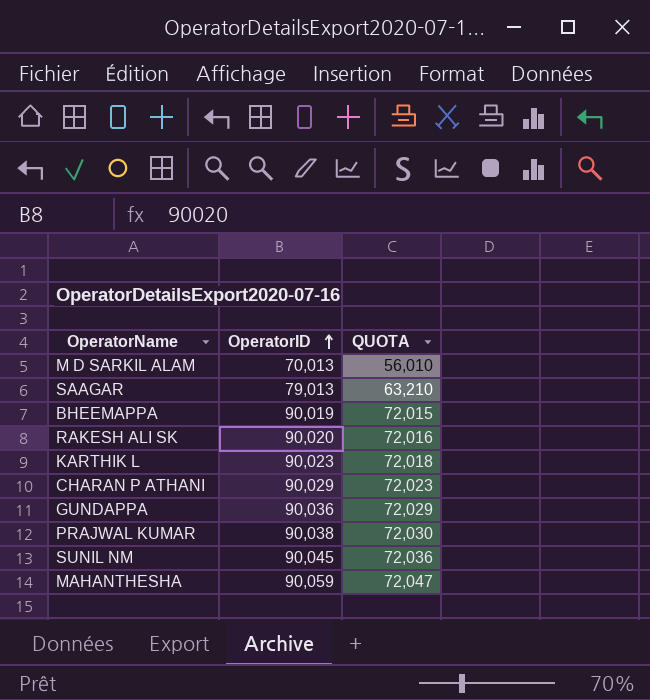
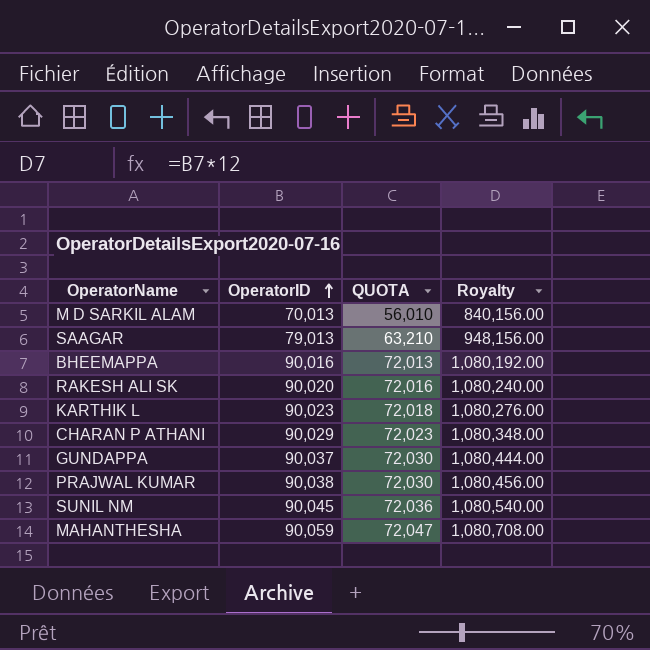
column Royalty | formula: none -> [OperatorID] * 12
BHEEMAPPA | OperatorID: 90,019 -> 90,016
BHEEMAPPA | QUOTA: 72,015 -> 72,013
GUNDAPPA | OperatorID: 90,036 -> 90,037
GUNDAPPA | QUOTA: 72,029 -> 72,030

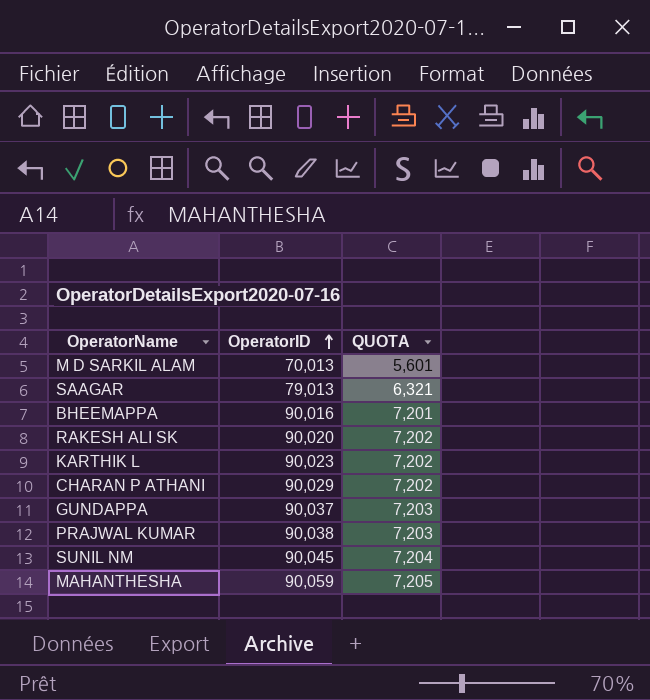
column Royalty | formula: [OperatorID] * 12 -> none
column QUOTA | formula: [OperatorID] * 0.8 -> [OperatorID] * 0.08

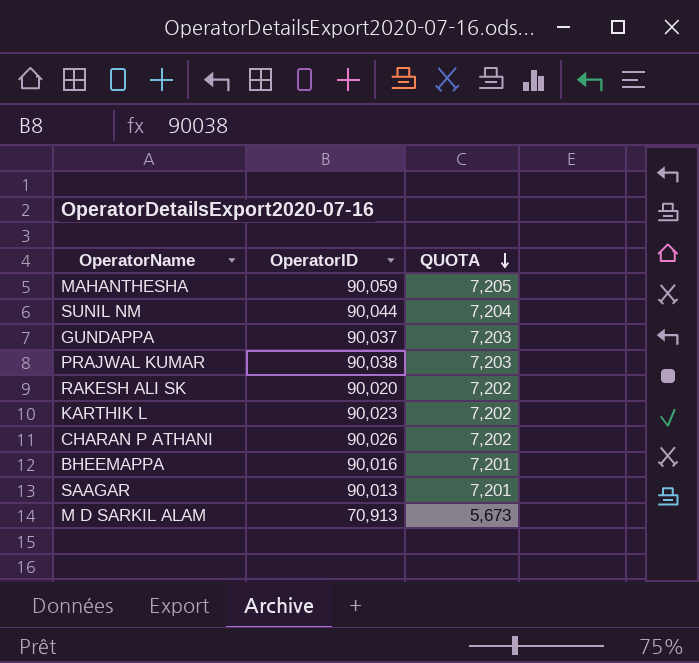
row order: OperatorID ascending -> QUOTA descending
SUNIL NM | OperatorID: 90,045 -> 90,044
CHARAN P ATHANI | OperatorID: 90,029 -> 90,026
SAAGAR | OperatorID: 79,013 -> 90,013
SAAGAR | QUOTA: 6,321 -> 7,201
M D SARKIL ALAM | OperatorID: 70,013 -> 70,913
M D SARKIL ALAM | QUOTA: 5,601 -> 5,673

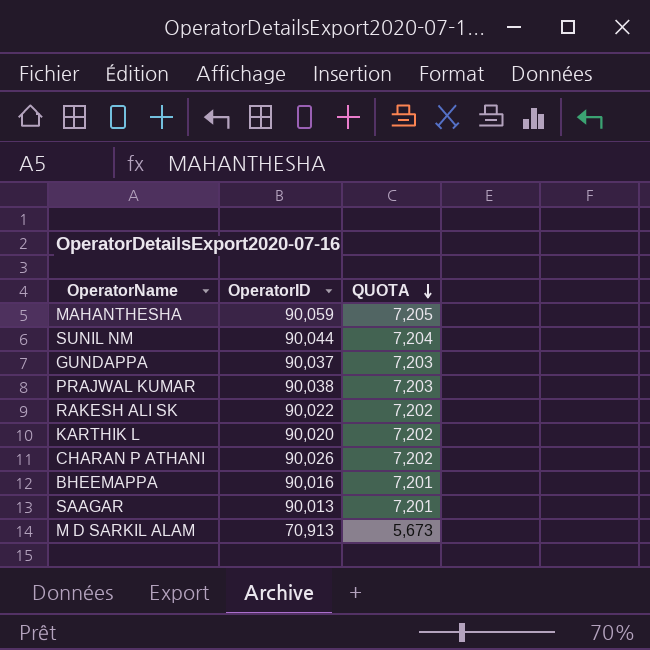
RAKESH ALI SK | OperatorID: 90,020 -> 90,022
KARTHIK L | OperatorID: 90,023 -> 90,020

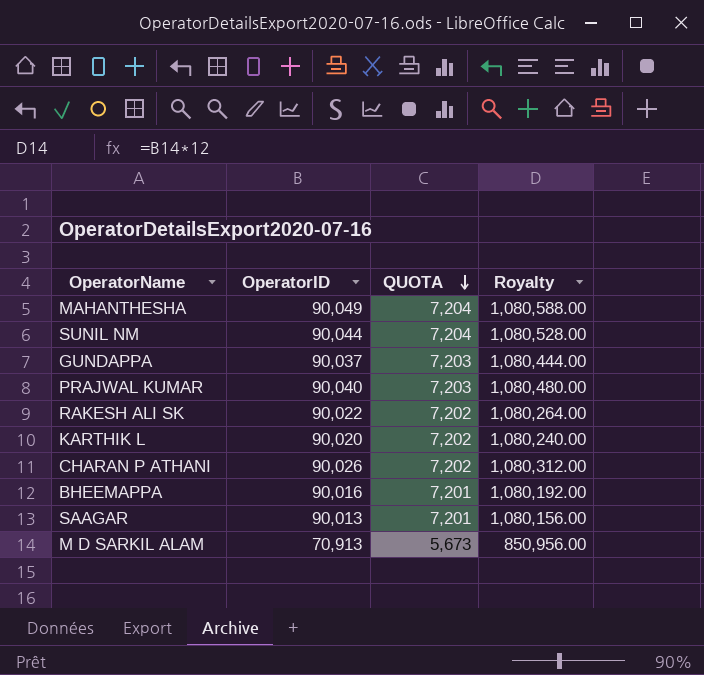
column Royalty | formula: none -> [OperatorID] * 12
MAHANTHESHA | OperatorID: 90,059 -> 90,049
MAHANTHESHA | QUOTA: 7,205 -> 7,204
PRAJWAL KUMAR | OperatorID: 90,038 -> 90,040

